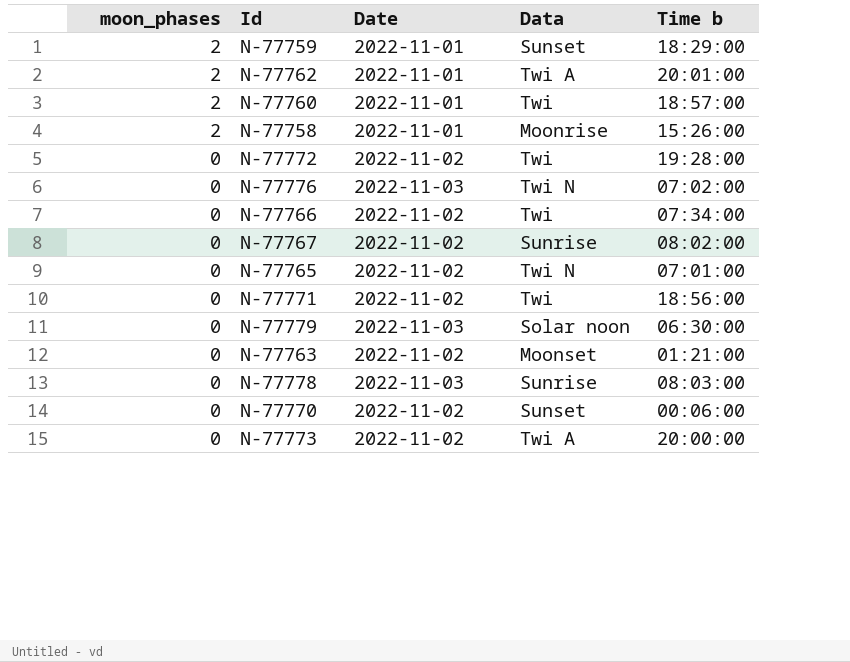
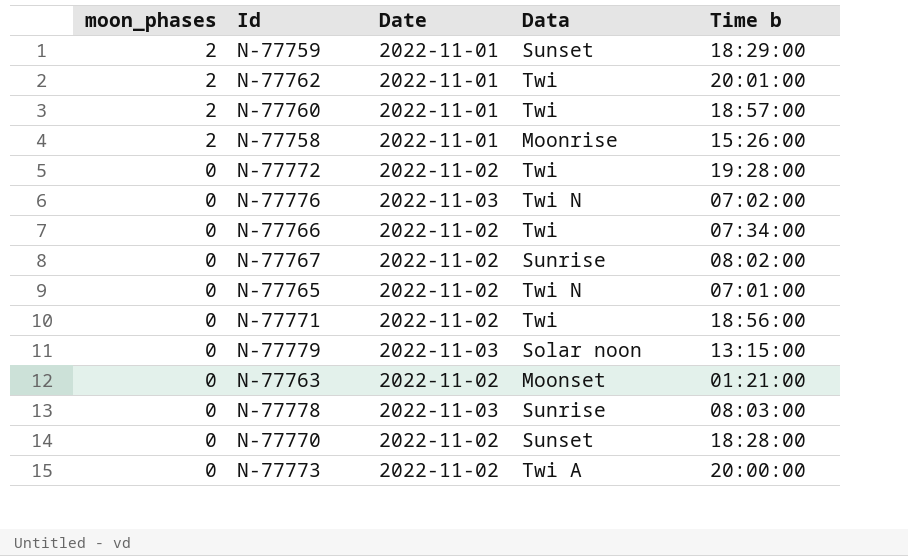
N-77762 | Data: Twi A -> Twi
N-77779 | Time b: 06:30:00 -> 13:15:00
N-77770 | Time b: 00:06:00 -> 18:28:00

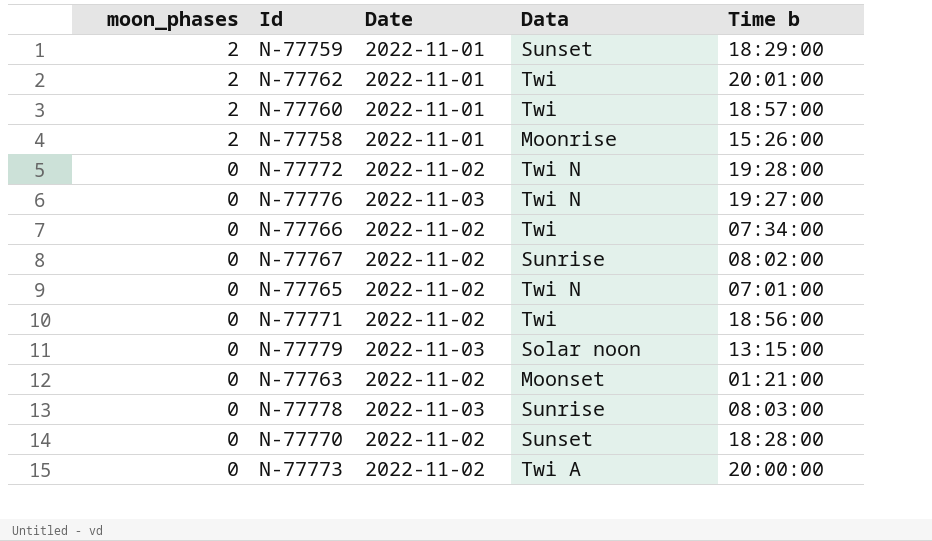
N-77772 | Data: Twi -> Twi N
N-77776 | Time b: 07:02:00 -> 19:27:00

